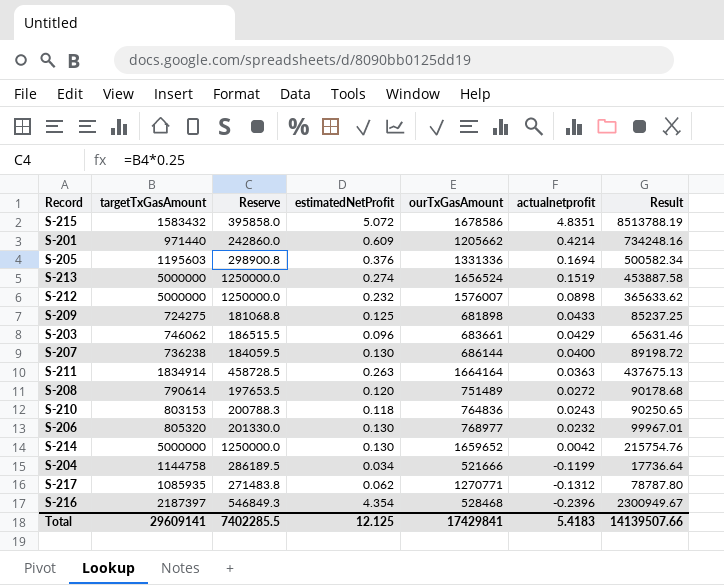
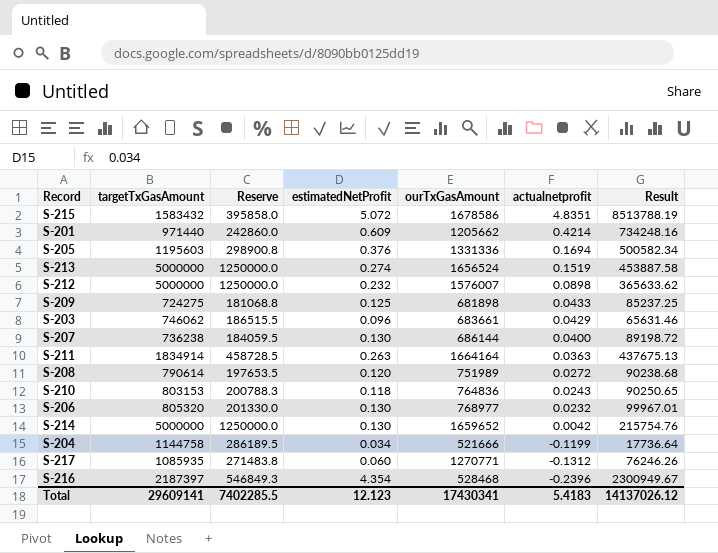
S-208 | ourTxGasAmount: 751489 -> 751989
S-208 | Result: 90178.68 -> 90238.68
S-217 | estimatedNetProfit: 0.062 -> 0.060
S-217 | Result: 78787.80 -> 76246.26
Total | estimatedNetProfit: 12.125 -> 12.123
Total | ourTxGasAmount: 17429841 -> 17430341
Total | Result: 14139507.66 -> 14137026.12

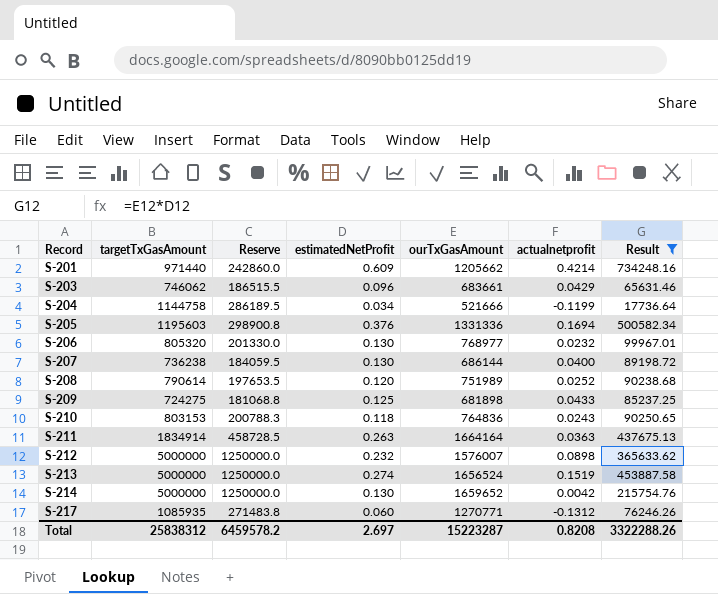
filter: none -> Result <= 734248.16
row order: actualnetprofit descending -> Record ascending
S-208 | actualnetprofit: 0.0272 -> 0.0252
Total | targetTxGasAmount: 29609141 -> 25838312
Total | Reserve: 7402285.5 -> 6459578.2
Total | estimatedNetProfit: 12.123 -> 2.697
Total | ourTxGasAmount: 17430341 -> 15223287
Total | actualnetprofit: 5.4183 -> 0.8208
Total | Result: 14137026.12 -> 3322288.26

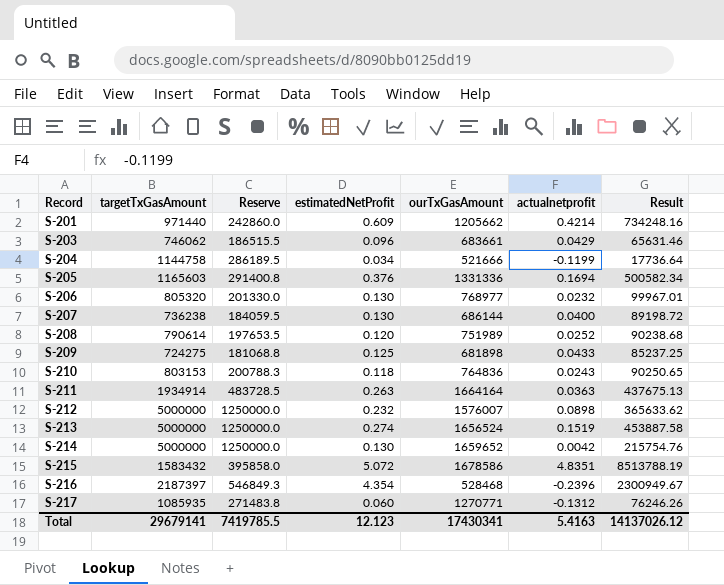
filter: Result <= 734248.16 -> none
S-205 | targetTxGasAmount: 1195603 -> 1165603
S-205 | Reserve: 298900.8 -> 291400.8
S-211 | targetTxGasAmount: 1834914 -> 1934914
S-211 | Reserve: 458728.5 -> 483728.5
Total | targetTxGasAmount: 25838312 -> 29679141
Total | Reserve: 6459578.2 -> 7419785.5
Total | estimatedNetProfit: 2.697 -> 12.123
Total | ourTxGasAmount: 15223287 -> 17430341
Total | actualnetprofit: 0.8208 -> 5.4163
Total | Result: 3322288.26 -> 14137026.12

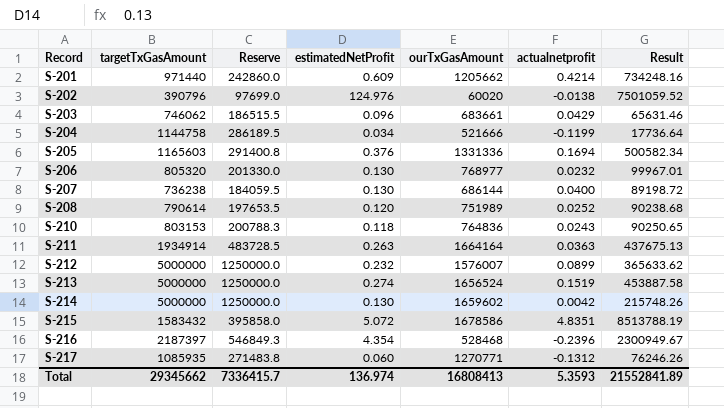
row S-209: 724275 | 181068.8 | 0.125 | 681898 | 0.0433 | 85237.25 -> none
row S-202: none -> 390796 | 97699.0 | 124.976 | 60020 | -0.0138 | 7501059.52
S-212 | actualnetprofit: 0.0898 -> 0.0899
S-214 | ourTxGasAmount: 1659652 -> 1659602
S-214 | Result: 215754.76 -> 215748.26
Total | targetTxGasAmount: 29679141 -> 29345662
Total | Reserve: 7419785.5 -> 7336415.7
Total | estimatedNetProfit: 12.123 -> 136.974
Total | ourTxGasAmount: 17430341 -> 16808413
Total | actualnetprofit: 5.4163 -> 5.3593
Total | Result: 14137026.12 -> 21552841.89

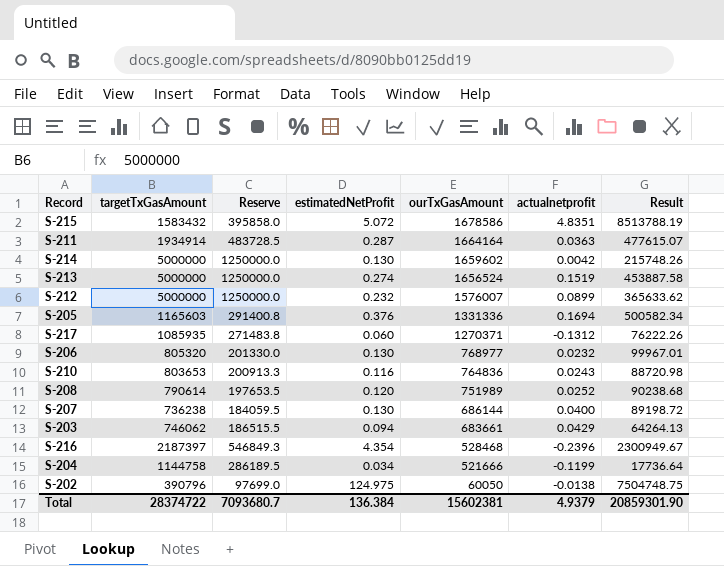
row order: Record ascending -> ourTxGasAmount descending
row S-201: 971440 | 242860.0 | 0.609 | 1205662 | 0.4214 | 734248.16 -> none
S-211 | estimatedNetProfit: 0.263 -> 0.287
S-211 | Result: 437675.13 -> 477615.07
S-217 | ourTxGasAmount: 1270771 -> 1270371
S-217 | Result: 76246.26 -> 76222.26
S-210 | targetTxGasAmount: 803153 -> 803653
S-210 | Reserve: 200788.3 -> 200913.3
S-210 | estimatedNetProfit: 0.118 -> 0.116
S-210 | Result: 90250.65 -> 88720.98
S-203 | estimatedNetProfit: 0.096 -> 0.094
S-203 | Result: 65631.46 -> 64264.13
S-202 | estimatedNetProfit: 124.976 -> 124.975
S-202 | ourTxGasAmount: 60020 -> 60050
S-202 | Result: 7501059.52 -> 7504748.75
Total | targetTxGasAmount: 29345662 -> 28374722
Total | Reserve: 7336415.7 -> 7093680.7
Total | estimatedNetProfit: 136.974 -> 136.384
Total | ourTxGasAmount: 16808413 -> 15602381
Total | actualnetprofit: 5.3593 -> 4.9379
Total | Result: 21552841.89 -> 20859301.90

